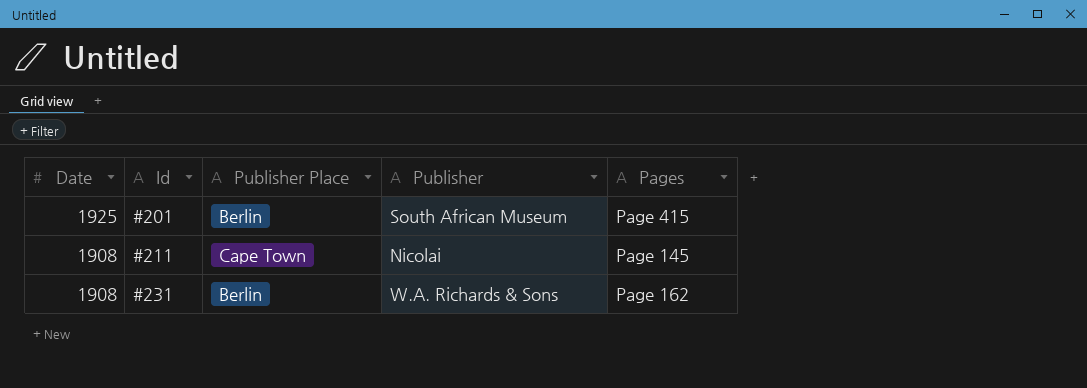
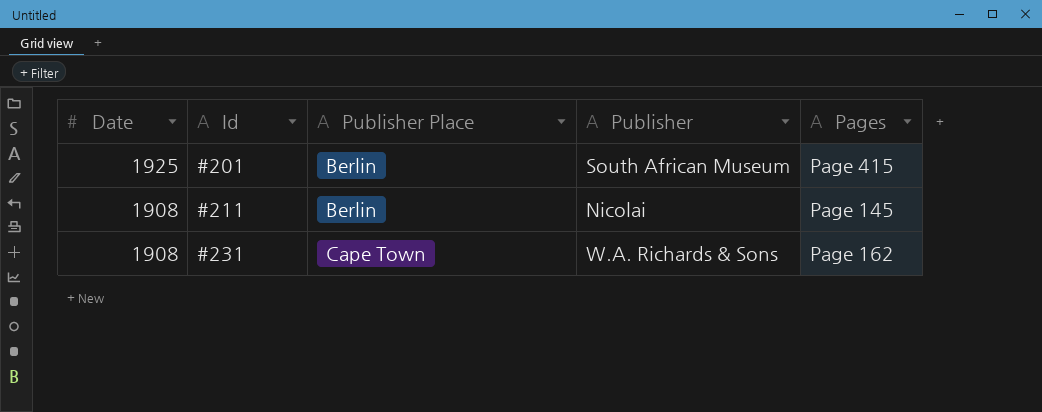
#211 | Publisher Place: Cape Town -> Berlin
#231 | Publisher Place: Berlin -> Cape Town

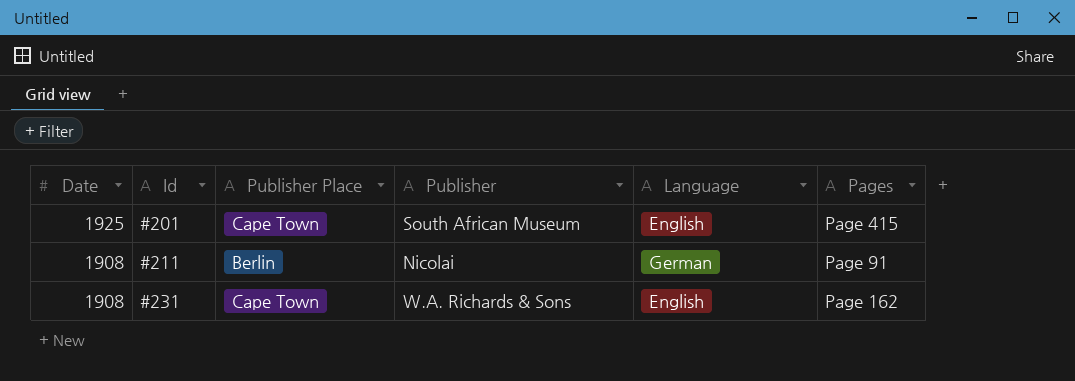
column Language | position: none -> 5
#201 | Publisher Place: Berlin -> Cape Town
#211 | Pages: Page 145 -> Page 91

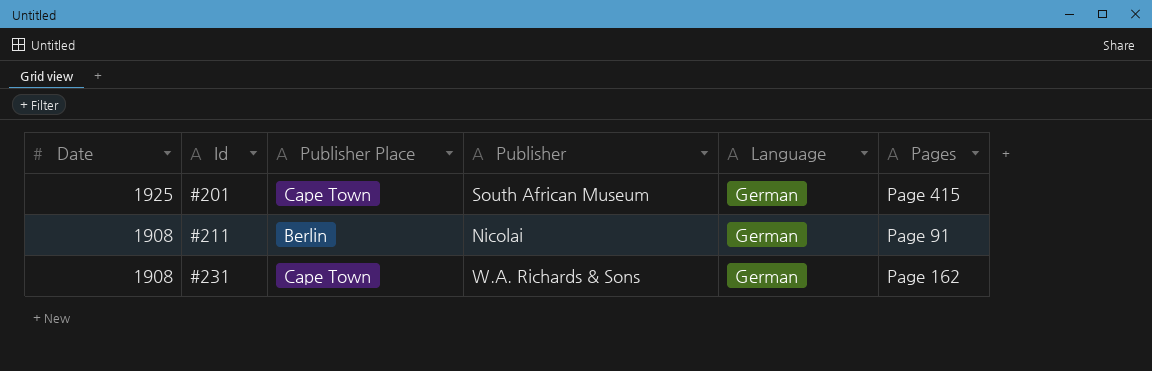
#201 | Language: English -> German
#231 | Language: English -> German

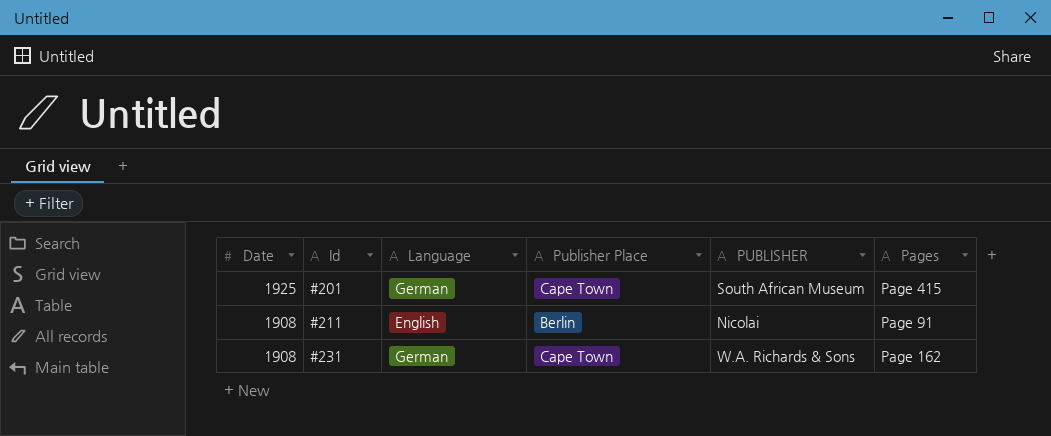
column Language | position: 5 -> 3
column name: Publisher -> PUBLISHER
#211 | Language: German -> English

